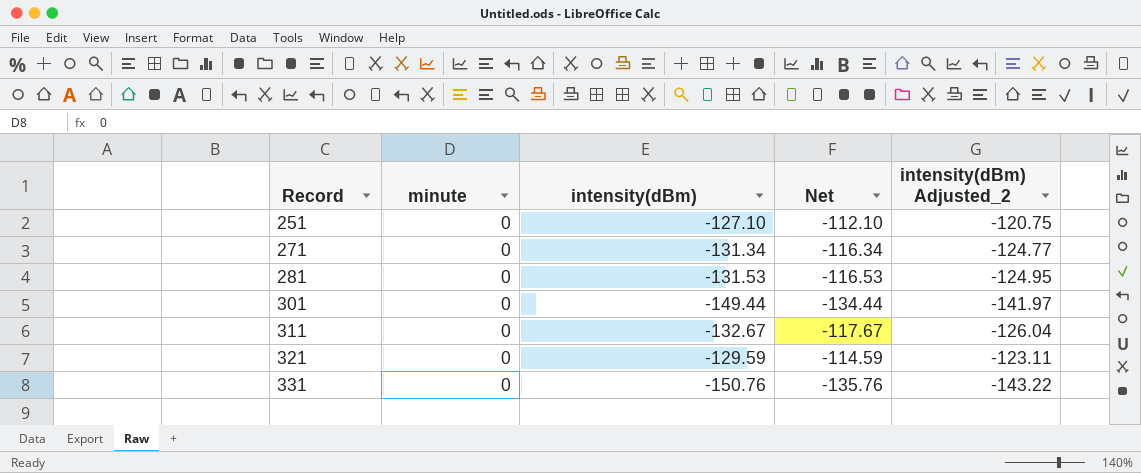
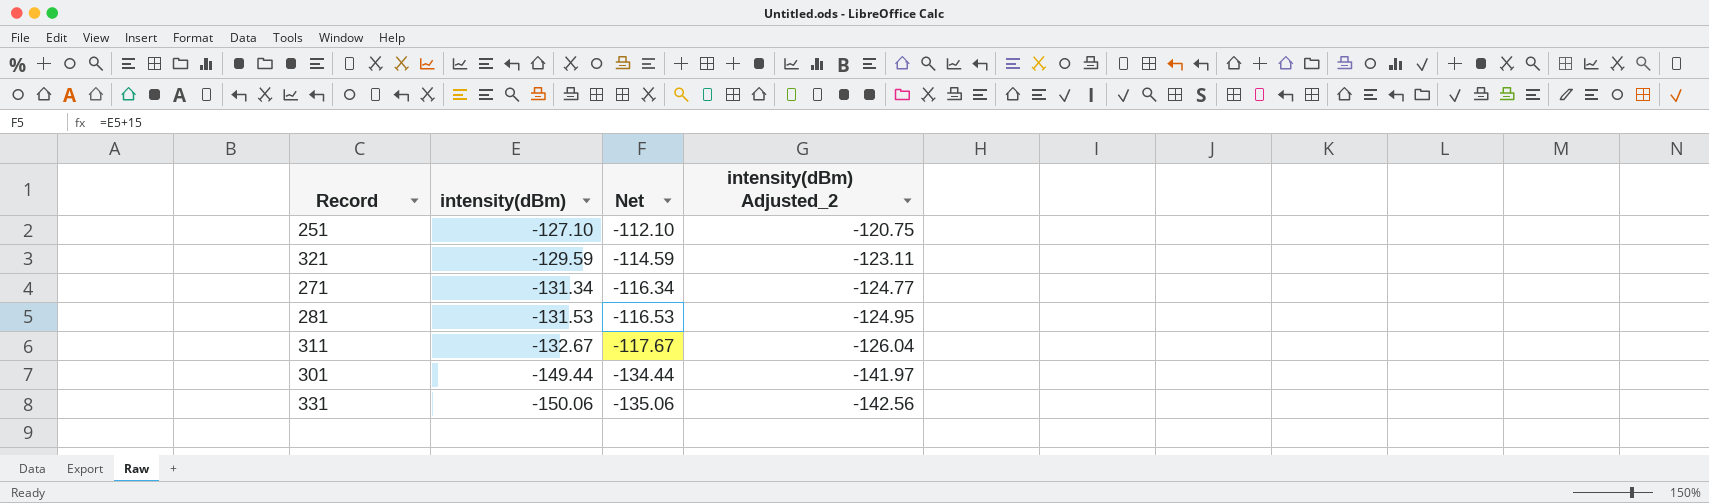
row order: Record ascending -> intensity(dBm) descending
column minute | position: 2 -> none
331 | intensity(dBm): -150.76 -> -150.06
331 | Net: -135.76 -> -135.06
331 | intensity(dBm) Adjusted_2: -143.22 -> -142.56

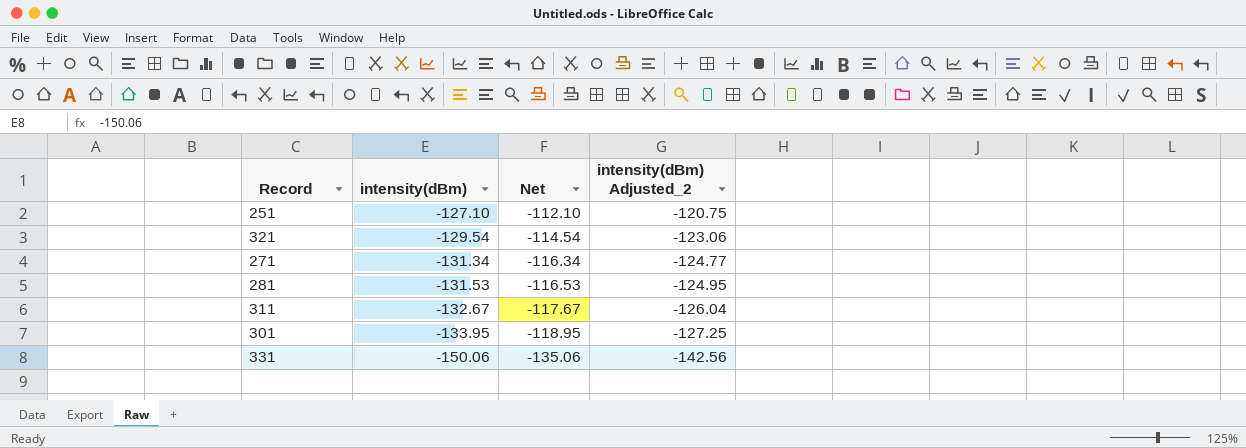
321 | intensity(dBm): -129.59 -> -129.54
321 | Net: -114.59 -> -114.54
321 | intensity(dBm) Adjusted_2: -123.11 -> -123.06
301 | intensity(dBm): -149.44 -> -133.95
301 | Net: -134.44 -> -118.95
301 | intensity(dBm) Adjusted_2: -141.97 -> -127.25

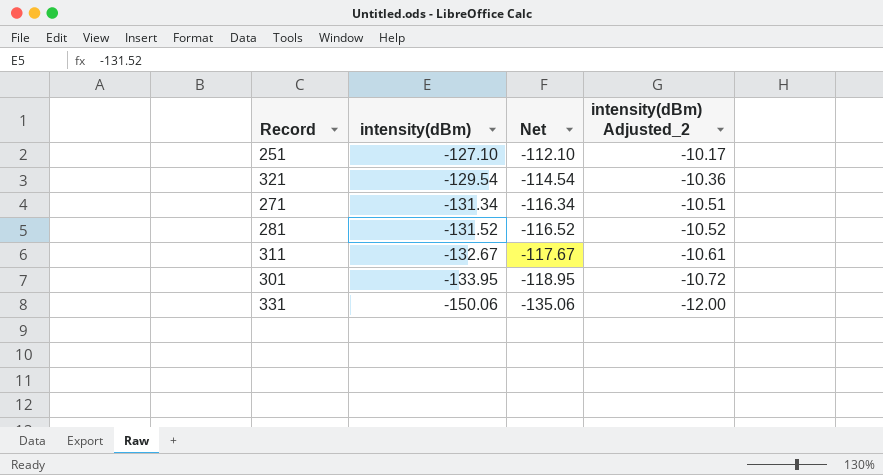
column intensity(dBm) Adjusted_2 | formula: [intensity(dBm)] * 0.95 -> [intensity(dBm)] * 0.08
281 | intensity(dBm): -131.53 -> -131.52
281 | Net: -116.53 -> -116.52

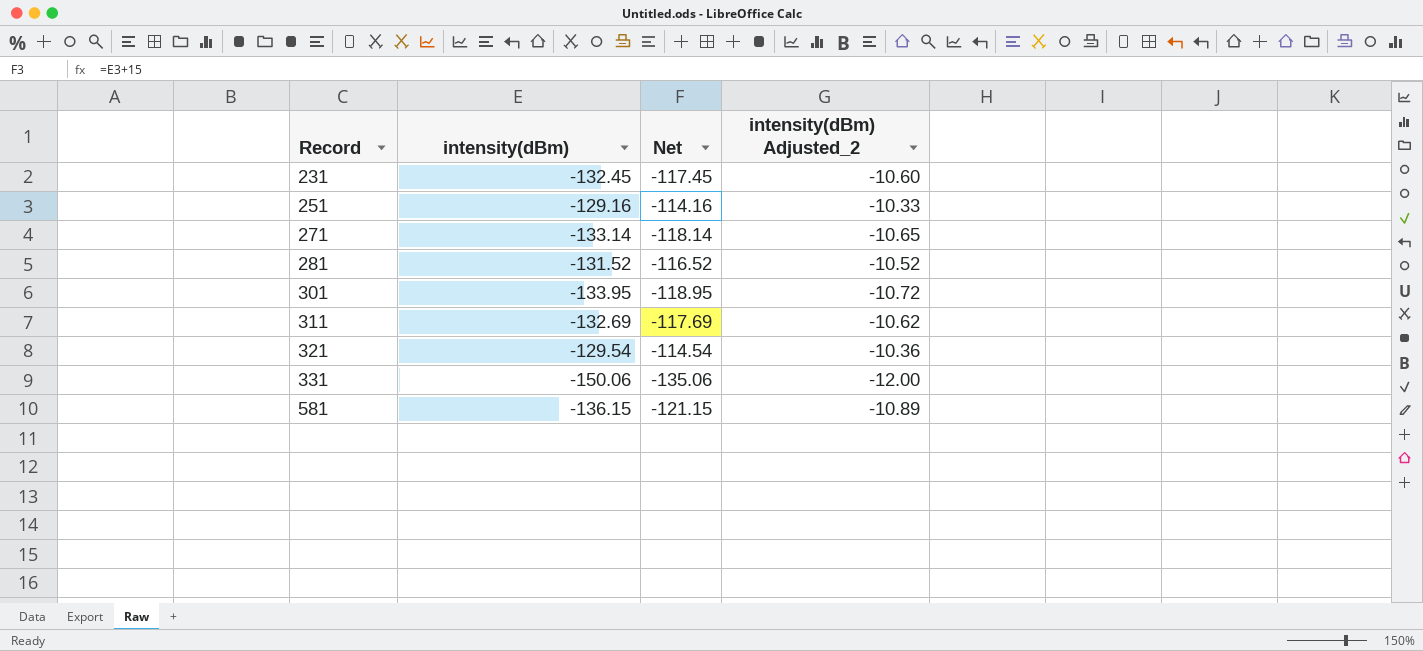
row order: intensity(dBm) descending -> Record ascending
row 231: none -> -132.45 | -117.45 | -10.60
251 | intensity(dBm): -127.10 -> -129.16
251 | Net: -112.10 -> -114.16
251 | intensity(dBm) Adjusted_2: -10.17 -> -10.33
271 | intensity(dBm): -131.34 -> -133.14
271 | Net: -116.34 -> -118.14
271 | intensity(dBm) Adjusted_2: -10.51 -> -10.65
311 | intensity(dBm): -132.67 -> -132.69
311 | Net: -117.67 -> -117.69
311 | intensity(dBm) Adjusted_2: -10.61 -> -10.62
row 581: none -> -136.15 | -121.15 | -10.89

